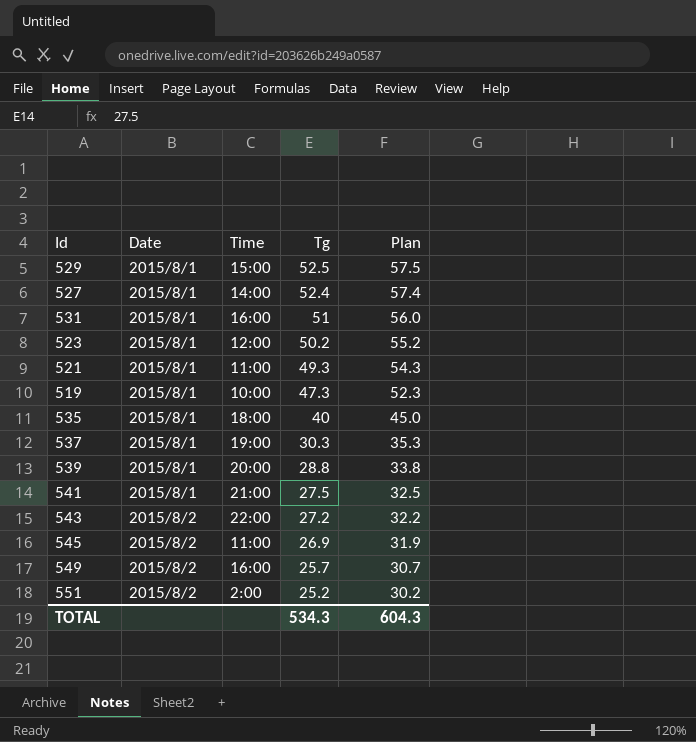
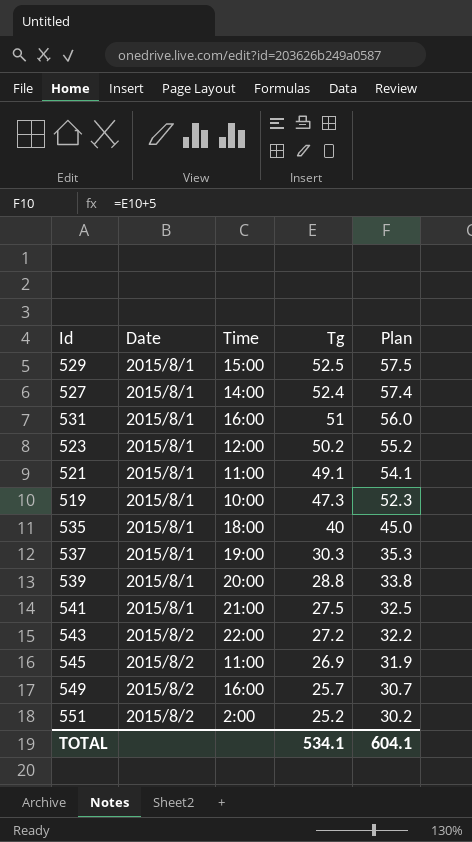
521 | Tg: 49.3 -> 49.1
521 | Plan: 54.3 -> 54.1
TOTAL | Tg: 534.3 -> 534.1
TOTAL | Plan: 604.3 -> 604.1

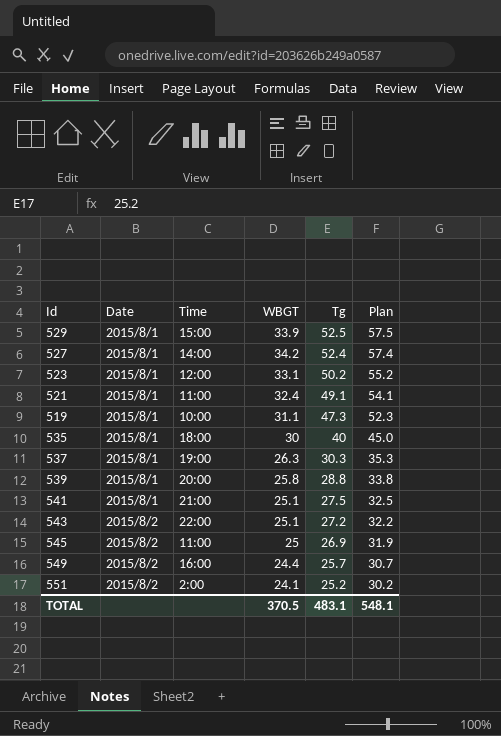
column WBGT | position: none -> 4
row 531: 2015/8/1 | 16:00 | 51 | 56.0 -> none
TOTAL | Tg: 534.1 -> 483.1
TOTAL | Plan: 604.1 -> 548.1

